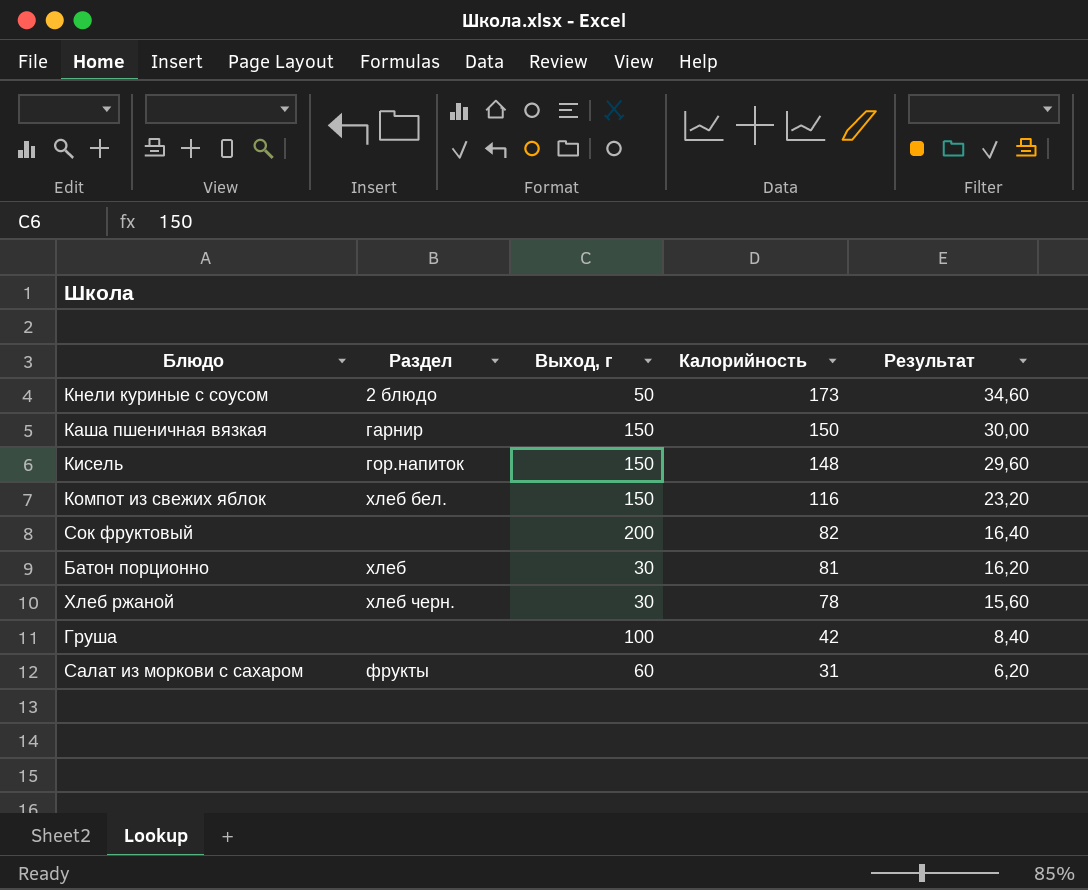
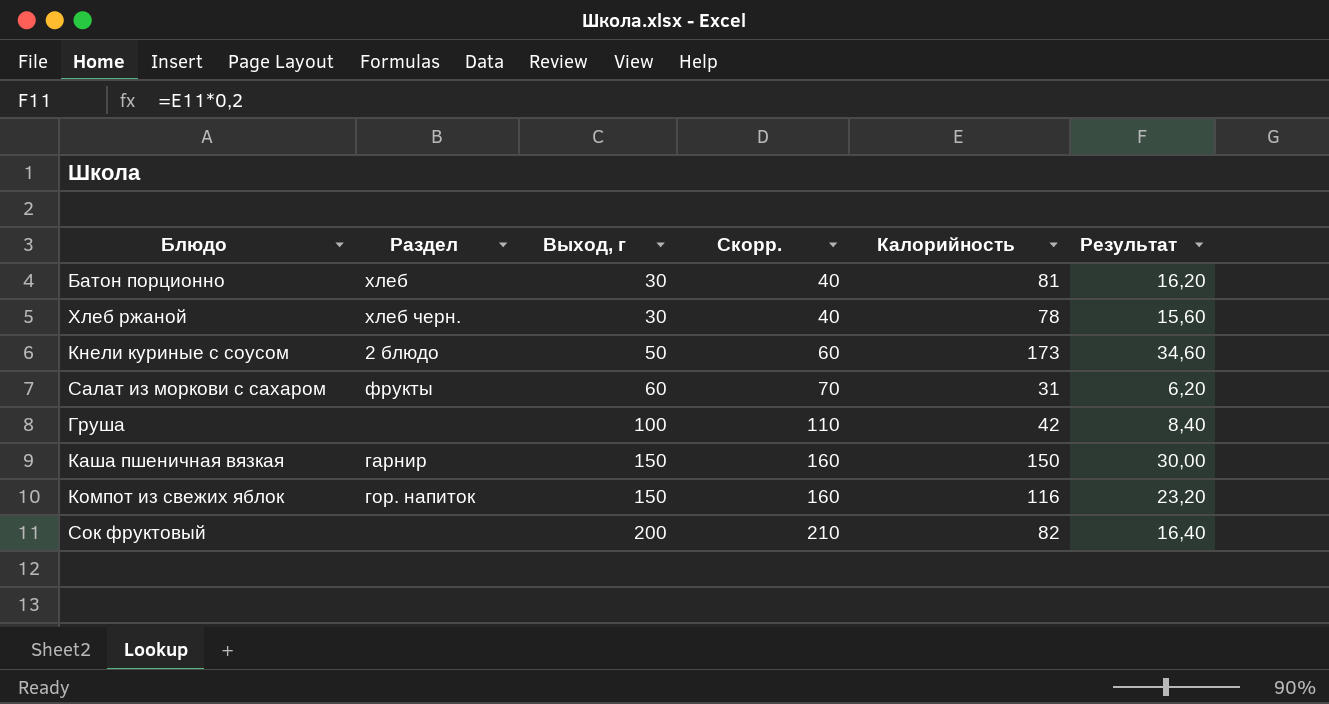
row order: Калорийность descending -> Выход, г ascending
column Скорр. | formula: none -> [Выход, г] + 10
row Кисель: гор.напиток | 150 | 148 | 29,60 -> none
Компот из свежих яблок | Раздел: хлеб бел. -> гор. напиток

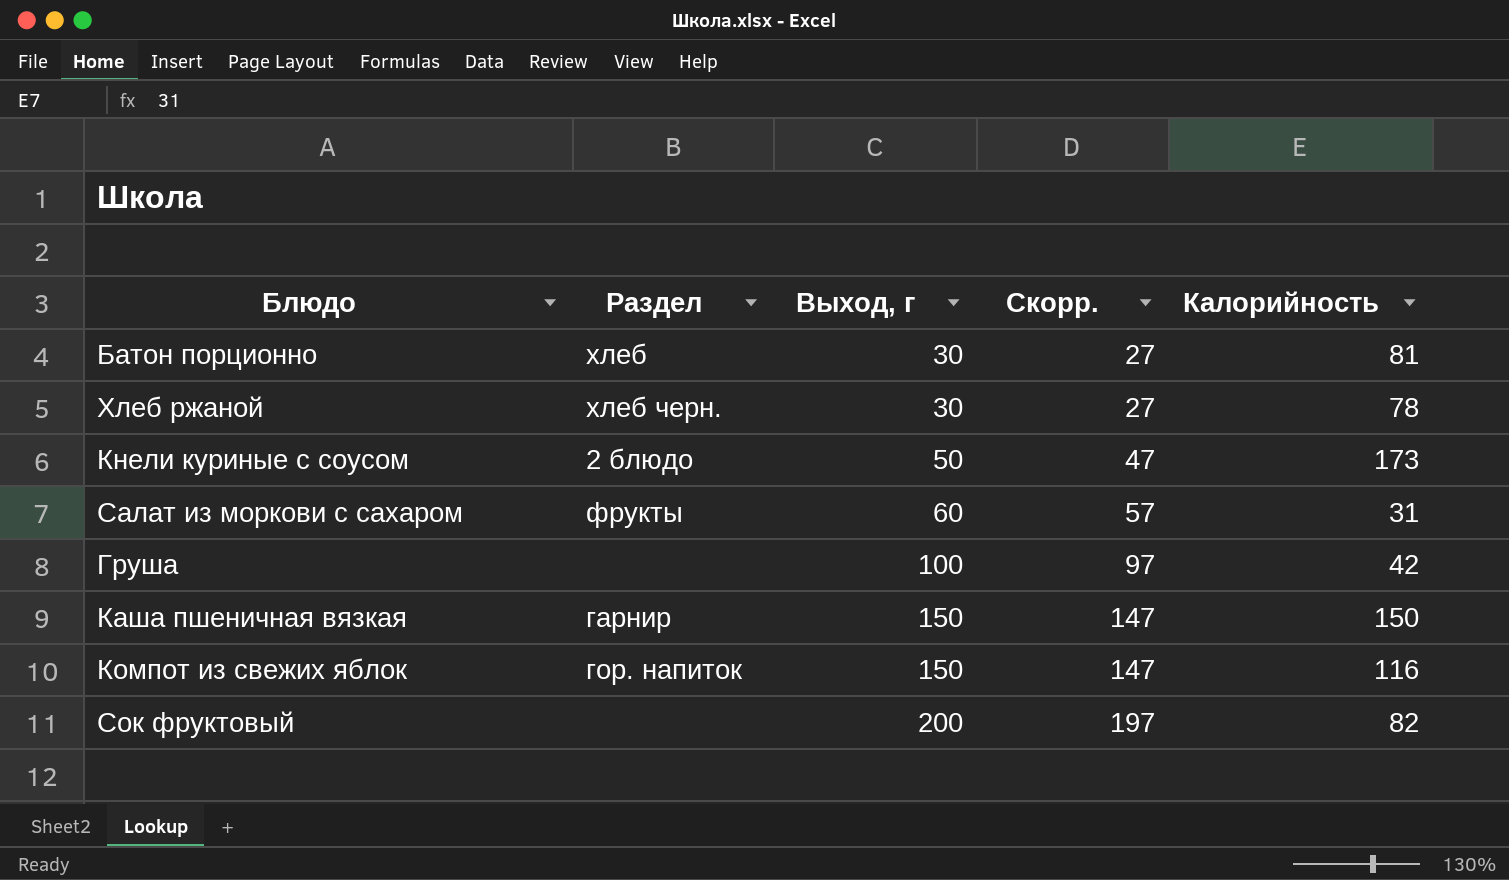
column Результат | formula: [Калорийность] * 0,2 -> none
column Скорр. | formula: [Выход, г] + 10 -> [Выход, г] - 3

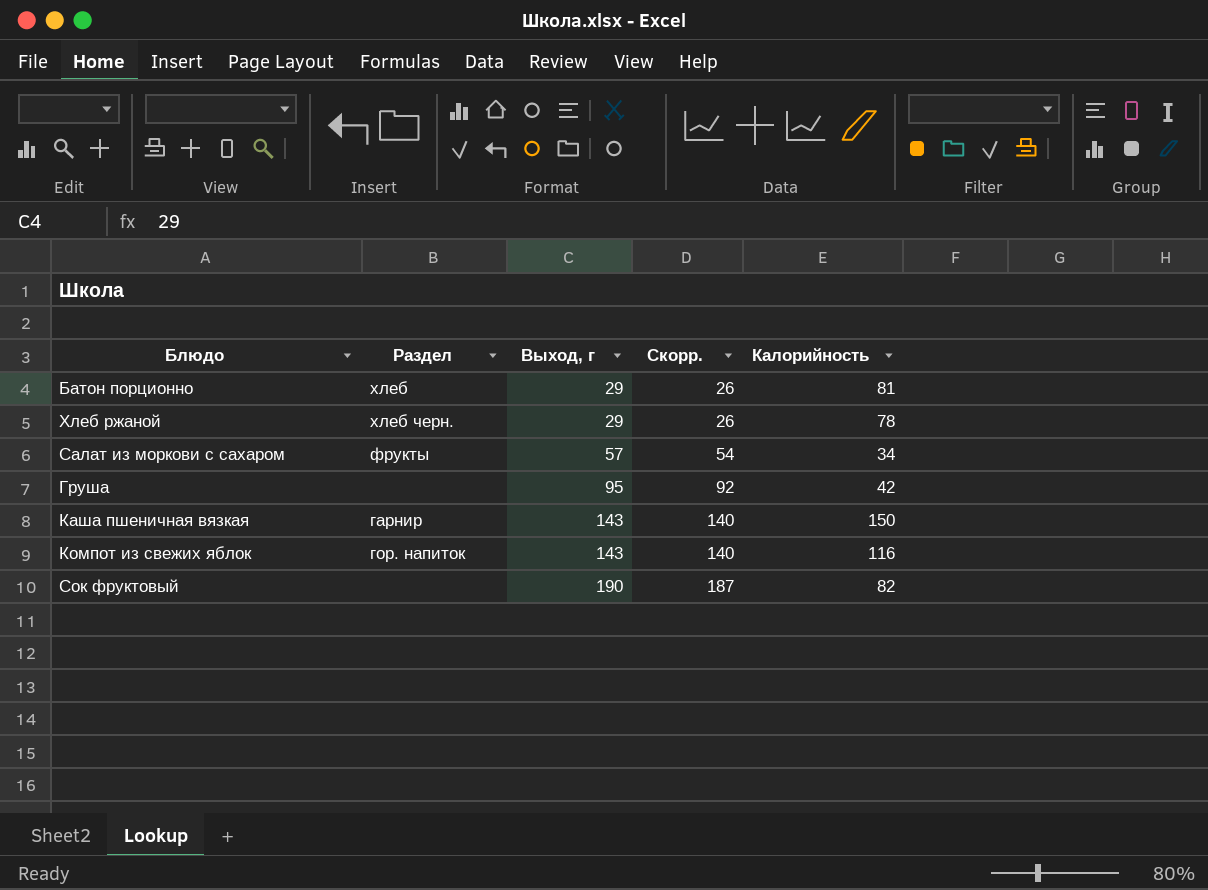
row Кнели куриные с соусом: 2 блюдо | 50 | 47 | 173 -> none
Батон порционно | Выход, г: 30 -> 29
Батон порционно | Скорр.: 27 -> 26
Хлеб ржаной | Выход, г: 30 -> 29
Хлеб ржаной | Скорр.: 27 -> 26
Салат из моркови с сахаром | Выход, г: 60 -> 57
Салат из моркови с сахаром | Скорр.: 57 -> 54
Салат из моркови с сахаром | Калорийность: 31 -> 34
Груша | Выход, г: 100 -> 95
Груша | Скорр.: 97 -> 92
Каша пшеничная вязкая | Выход, г: 150 -> 143
Каша пшеничная вязкая | Скорр.: 147 -> 140
Компот из свежих яблок | Выход, г: 150 -> 143
Компот из свежих яблок | Скорр.: 147 -> 140
Сок фруктовый | Выход, г: 200 -> 190
Сок фруктовый | Скорр.: 197 -> 187

